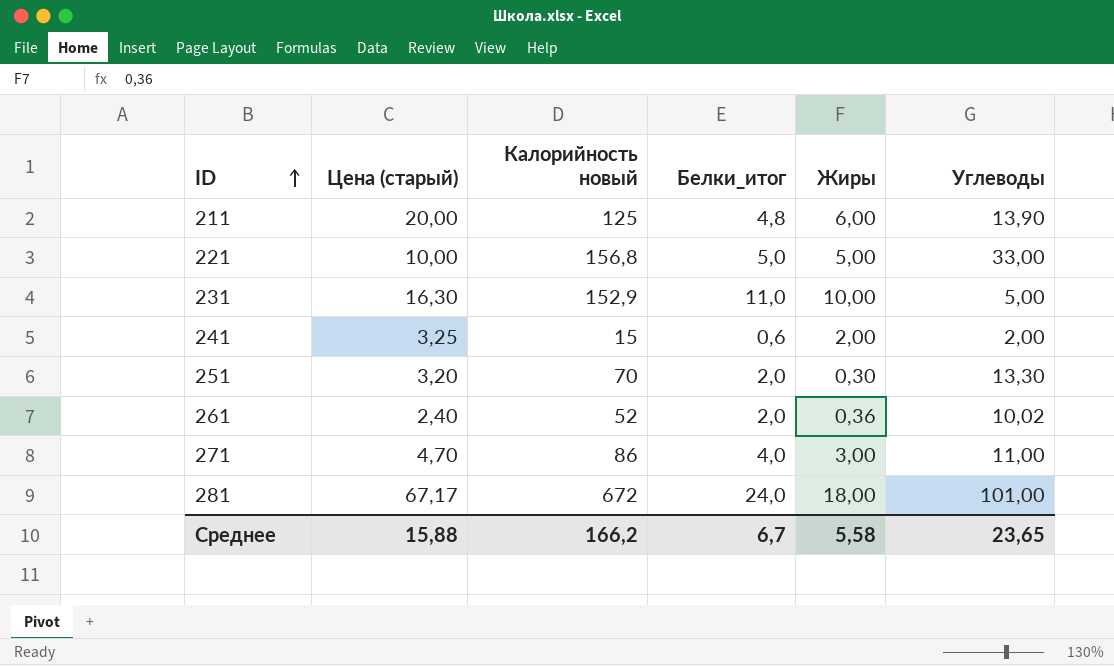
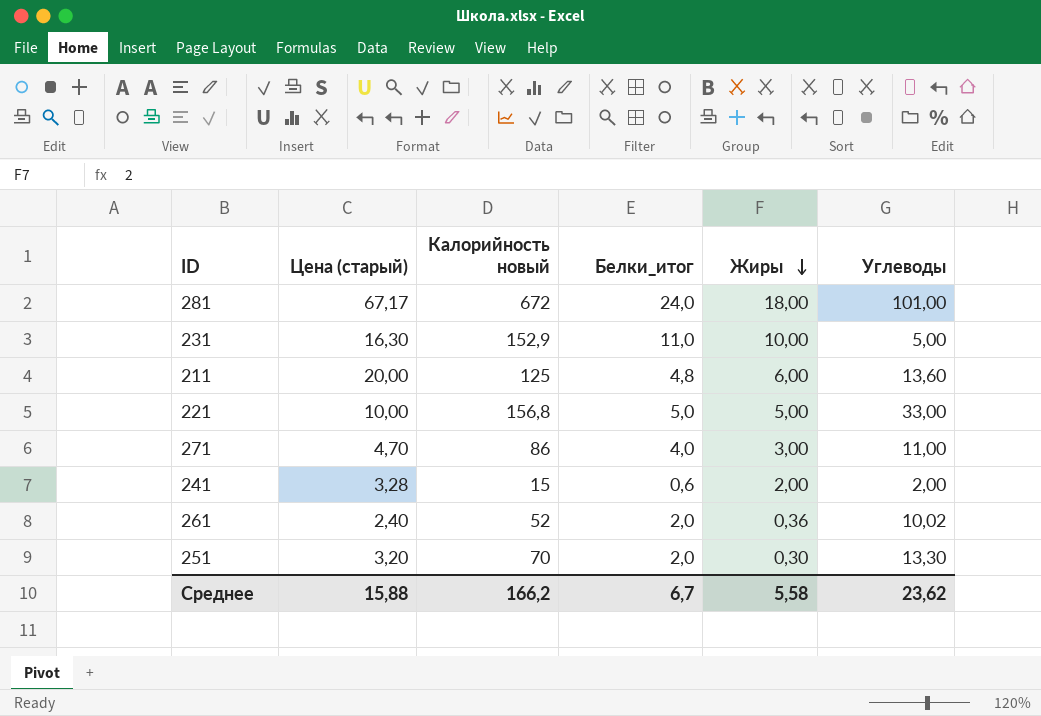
row order: ID ascending -> Жиры descending
211 | Углеводы: 13,90 -> 13,60
241 | Цена (старый): 3,25 -> 3,28
Среднее | Углеводы: 23,65 -> 23,62

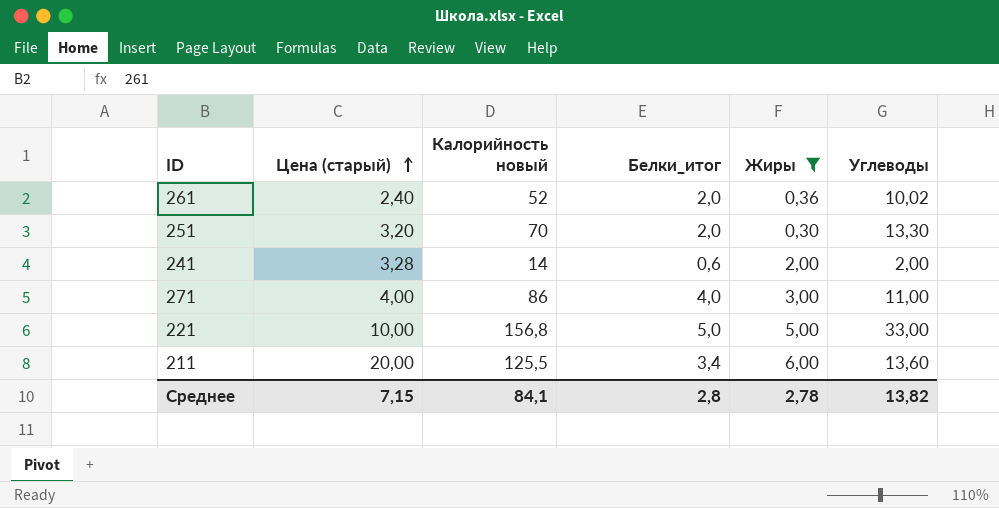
filter: none -> Жиры <= 6,00
row order: Жиры descending -> Цена (старый) ascending
241 | Калорийность новый: 15 -> 14
271 | Цена (старый): 4,70 -> 4,00
211 | Калорийность новый: 125 -> 125,5
211 | Белки_итог: 4,8 -> 3,4
Среднее | Цена (старый): 15,88 -> 7,15
Среднее | Калорийность новый: 166,2 -> 84,1
Среднее | Белки_итог: 6,7 -> 2,8
Среднее | Жиры: 5,58 -> 2,78
Среднее | Углеводы: 23,62 -> 13,82

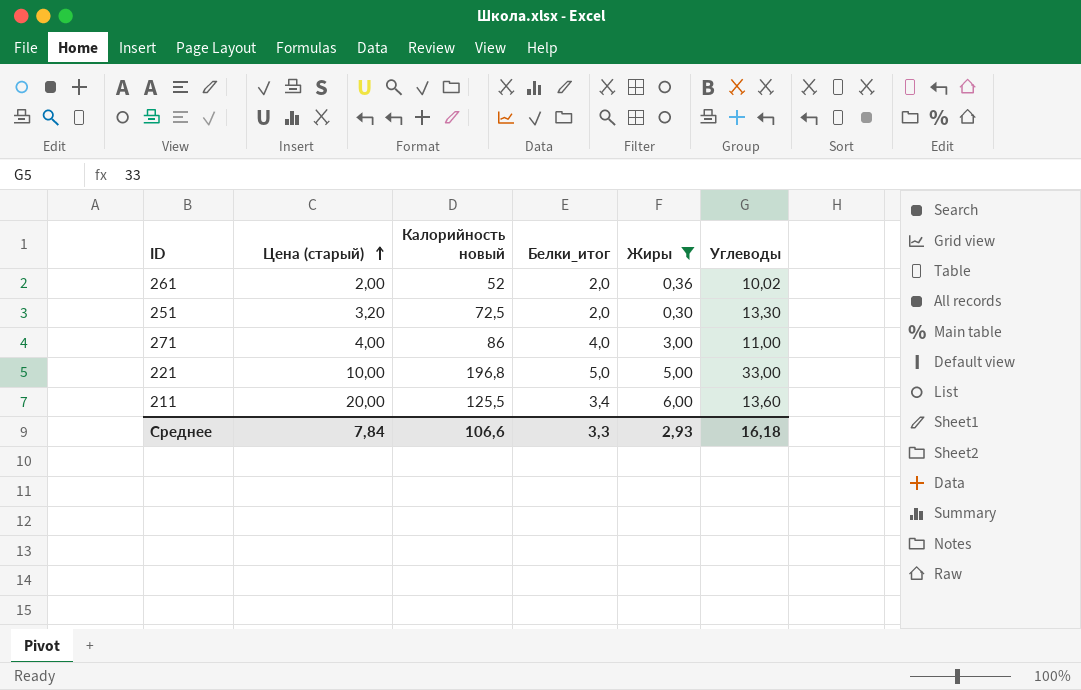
row 241: 3,28 | 14 | 0,6 | 2,00 | 2,00 -> none
261 | Цена (старый): 2,40 -> 2,00
251 | Калорийность новый: 70 -> 72,5
221 | Калорийность новый: 156,8 -> 196,8
Среднее | Цена (старый): 7,15 -> 7,84
Среднее | Калорийность новый: 84,1 -> 106,6
Среднее | Белки_итог: 2,8 -> 3,3
Среднее | Жиры: 2,78 -> 2,93
Среднее | Углеводы: 13,82 -> 16,18

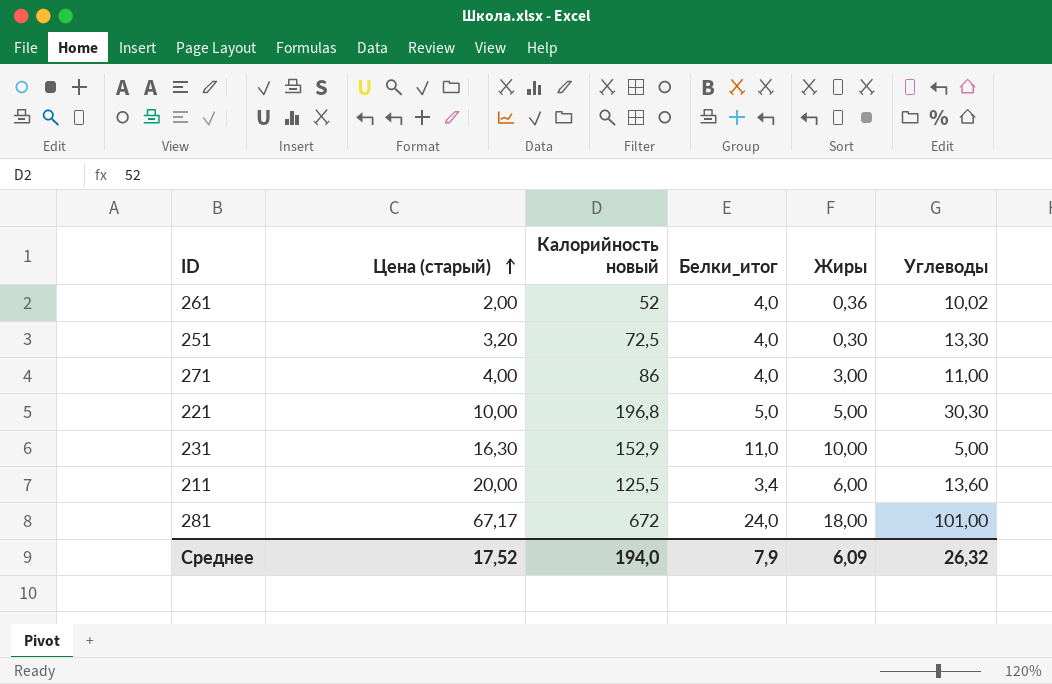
filter: Жиры <= 6,00 -> none
261 | Белки_итог: 2,0 -> 4,0
251 | Белки_итог: 2,0 -> 4,0
221 | Углеводы: 33,00 -> 30,30
Среднее | Цена (старый): 7,84 -> 17,52
Среднее | Калорийность новый: 106,6 -> 194,0
Среднее | Белки_итог: 3,3 -> 7,9
Среднее | Жиры: 2,93 -> 6,09
Среднее | Углеводы: 16,18 -> 26,32

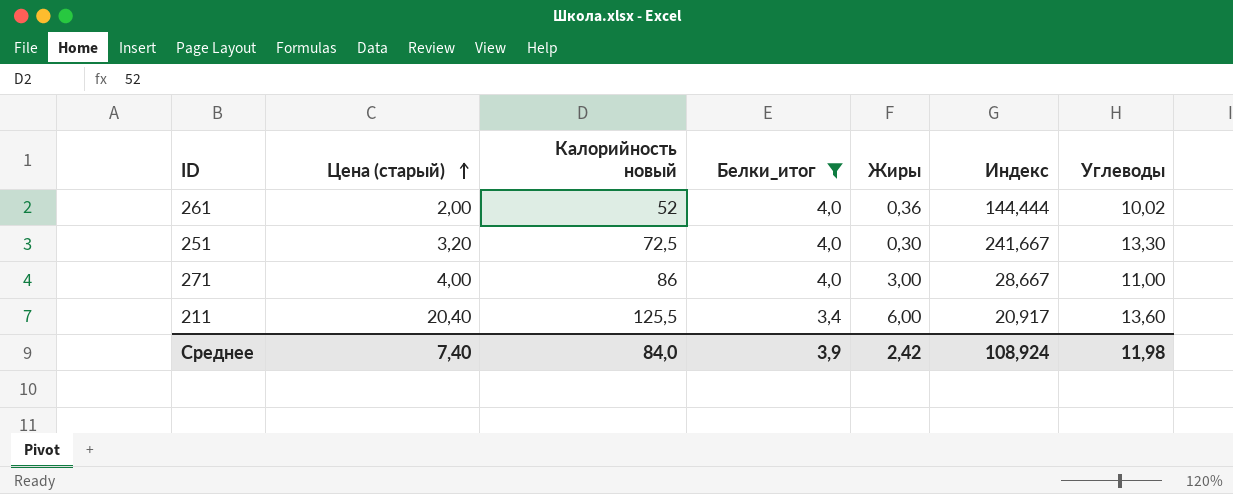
filter: none -> Белки_итог <= 4,0
column Индекс | formula: none -> [Калорийность новый] / [Жиры]
211 | Цена (старый): 20,00 -> 20,40
Среднее | Цена (старый): 17,52 -> 7,40
Среднее | Калорийность новый: 194,0 -> 84,0
Среднее | Белки_итог: 7,9 -> 3,9
Среднее | Жиры: 6,09 -> 2,42
Среднее | Углеводы: 26,32 -> 11,98

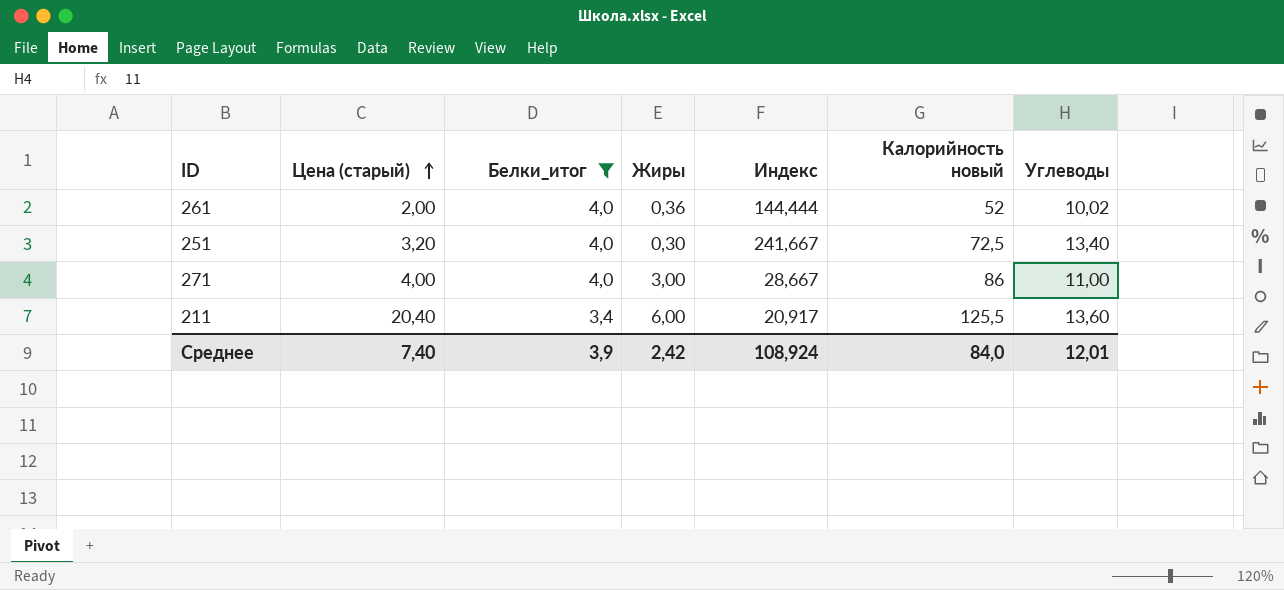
column Калорийность новый | position: 3 -> 6
251 | Углеводы: 13,30 -> 13,40
Среднее | Углеводы: 11,98 -> 12,01

